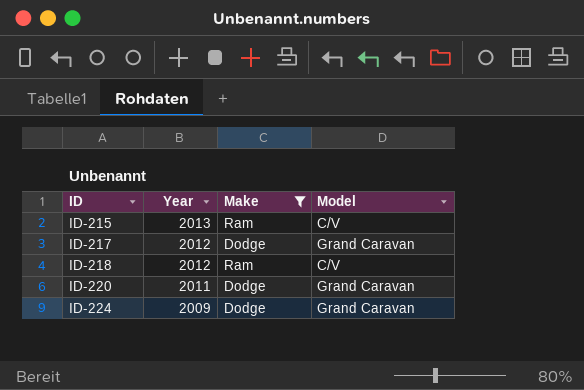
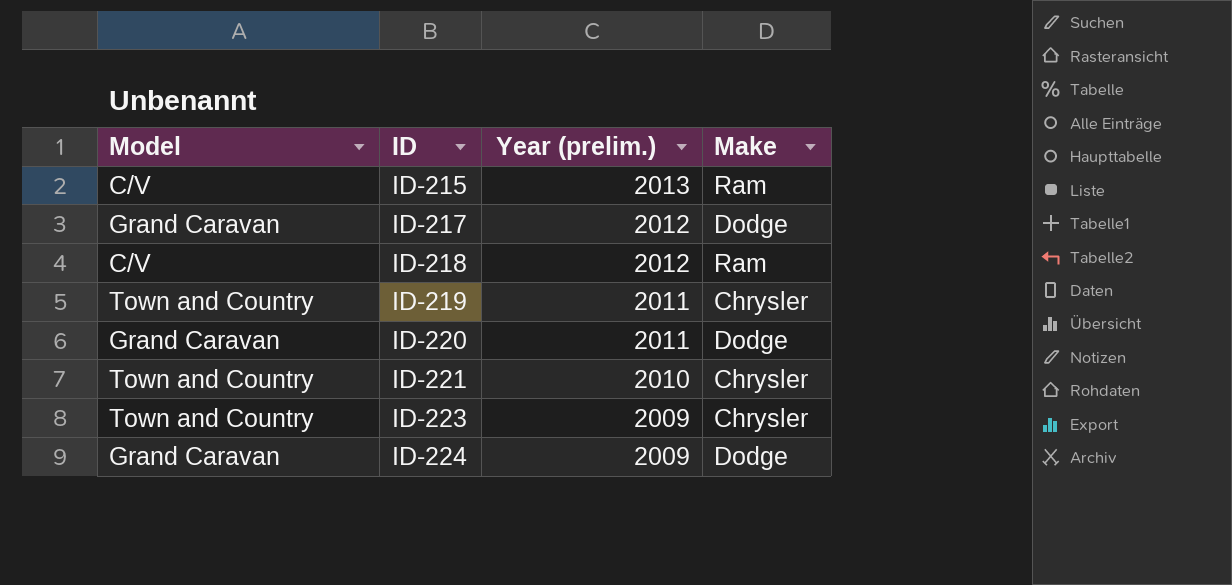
filter: Make != Chrysler -> none
column Model | position: 4 -> 1
column name: Year -> Year (prelim.)

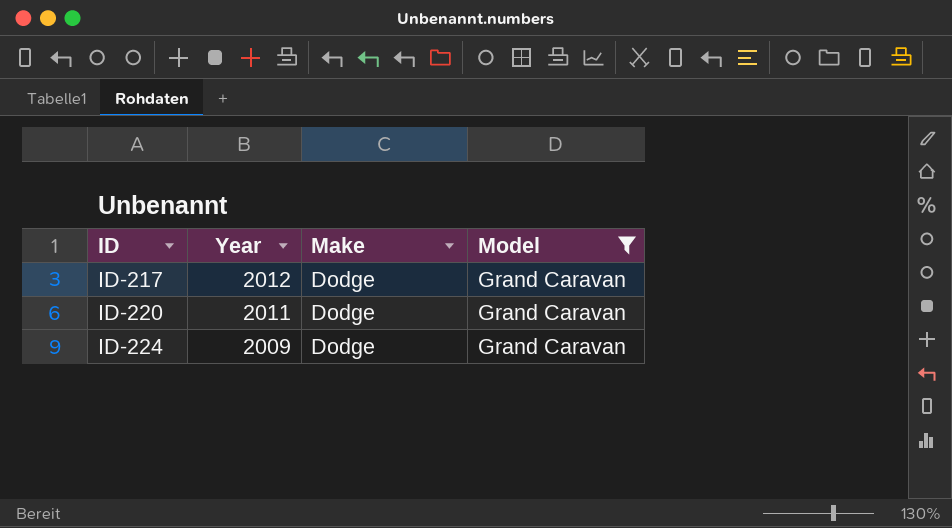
filter: none -> Model = Grand Caravan
column name: Year (prelim.) -> Year
column Model | position: 1 -> 4

